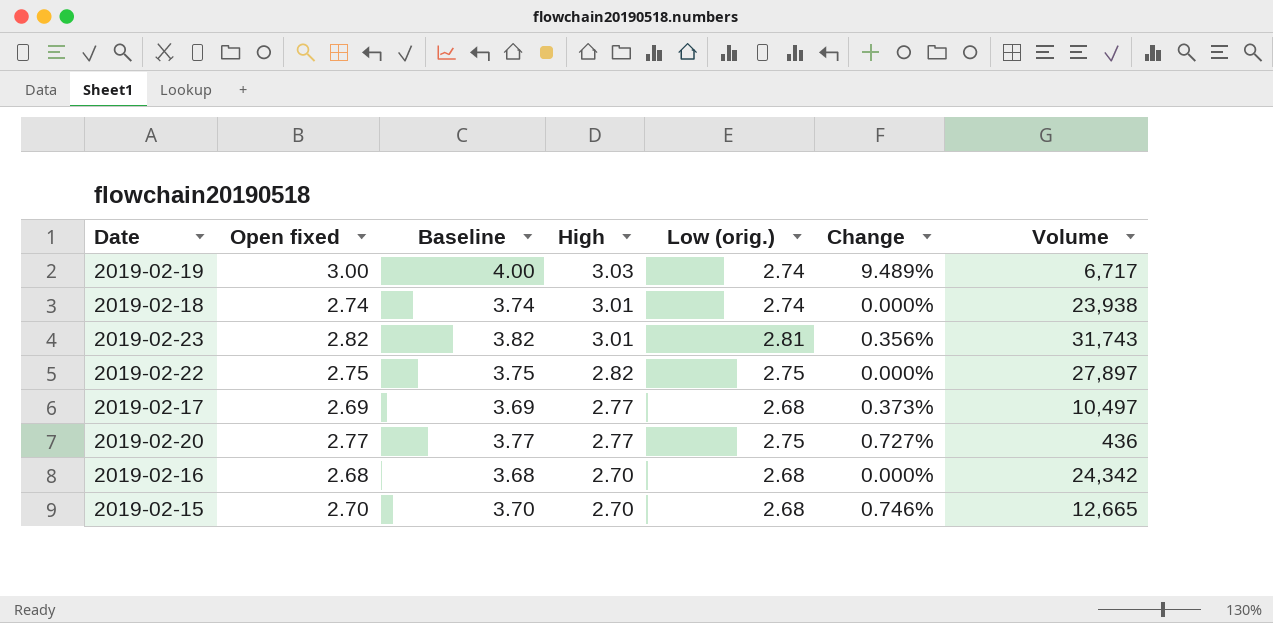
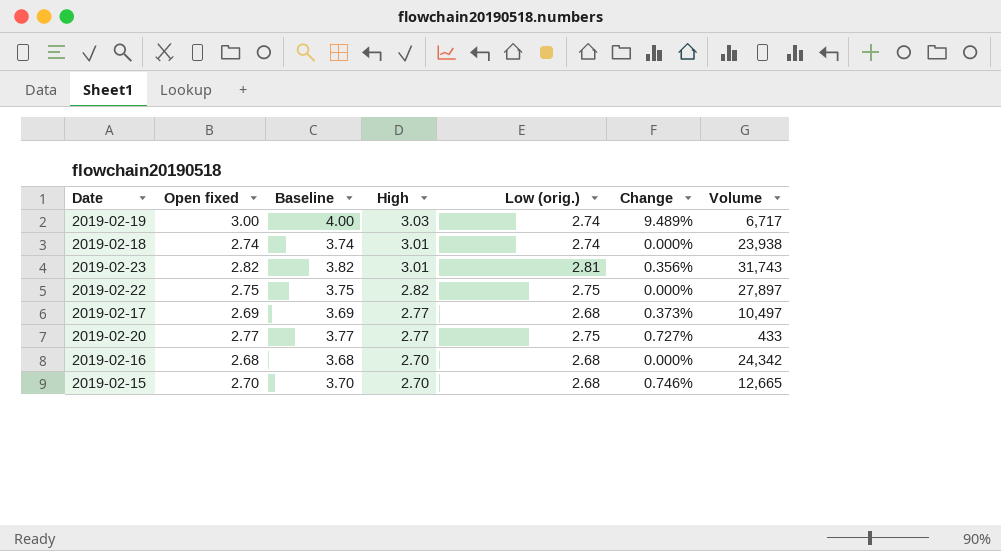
2019-02-20 | Volume: 436 -> 433

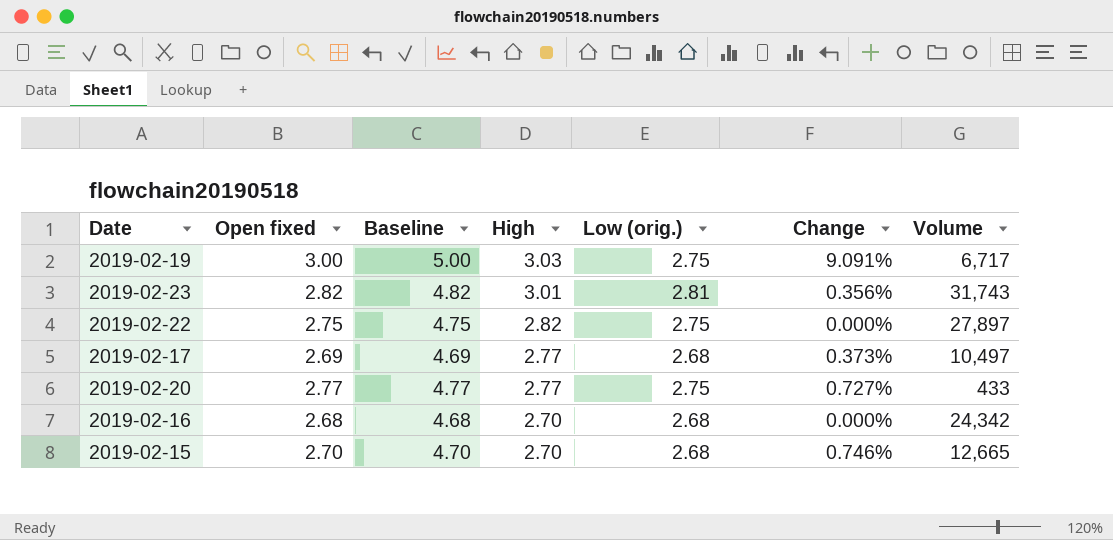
column Baseline | formula: [Open fixed] + 1 -> [Open fixed] + 2
row 2019-02-18: 2.74 | 3.74 | 3.01 | 2.74 | 0.000% | 23,938 -> none
2019-02-19 | Low (orig.): 2.74 -> 2.75
2019-02-19 | Change: 9.489% -> 9.091%

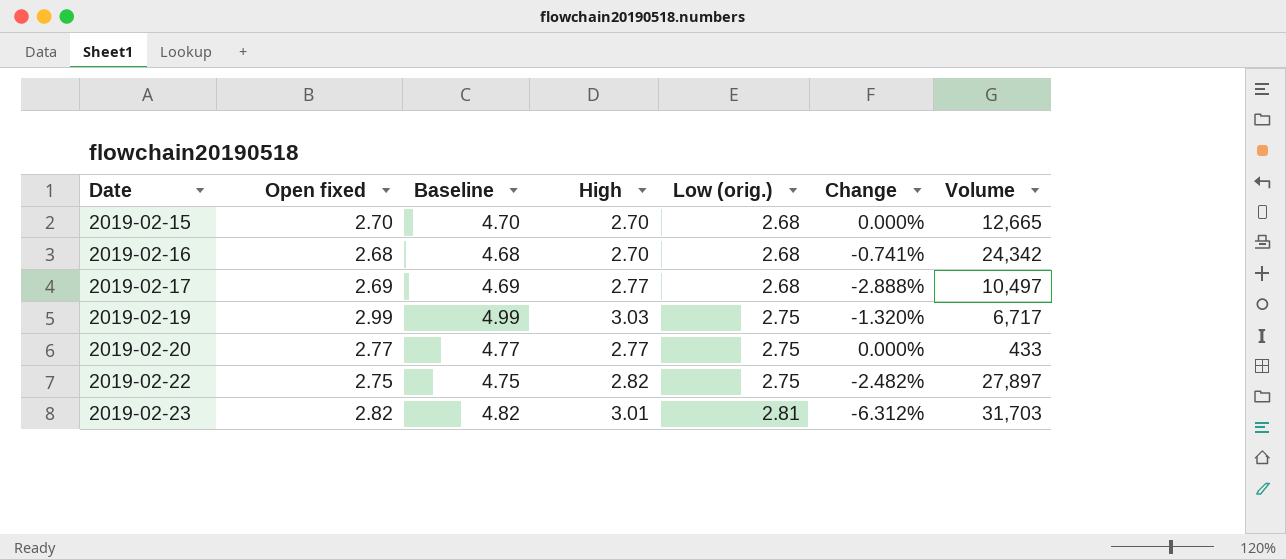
row order: High descending -> Date ascending
column Change | formula: ([Open fixed] - [Low (orig.)]) / [Low (orig.)] -> ([Open fixed] - [High]) / [High]
2019-02-19 | Open fixed: 3.00 -> 2.99
2019-02-19 | Baseline: 5.00 -> 4.99
2019-02-23 | Volume: 31,743 -> 31,703

